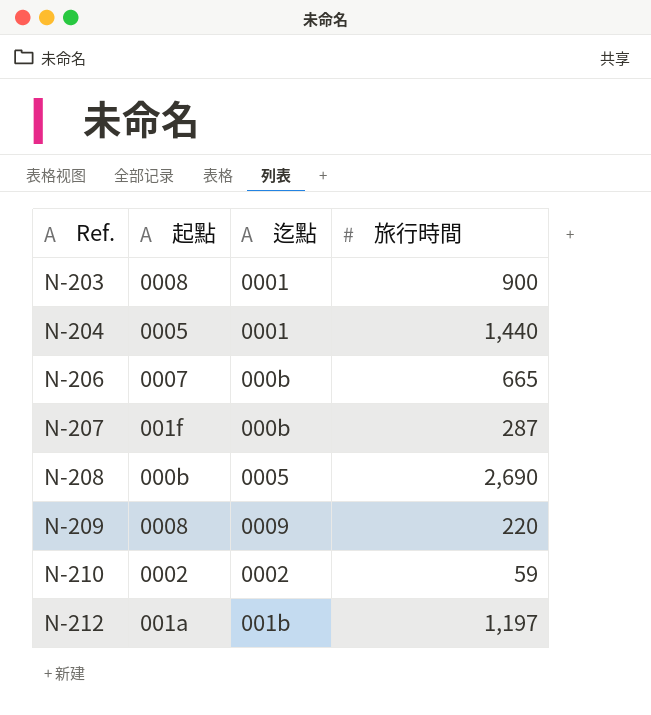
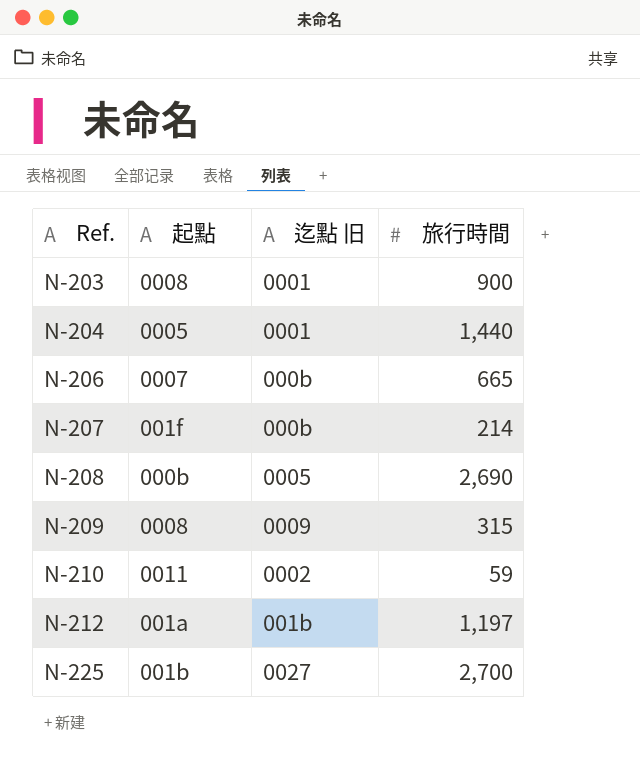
column name: 迄點 -> 迄點 旧
N-207 | 旅行時間: 287 -> 214
N-209 | 旅行時間: 220 -> 315
N-210 | 起點: 0002 -> 0011
row N-225: none -> 001b | 0027 | 2,700

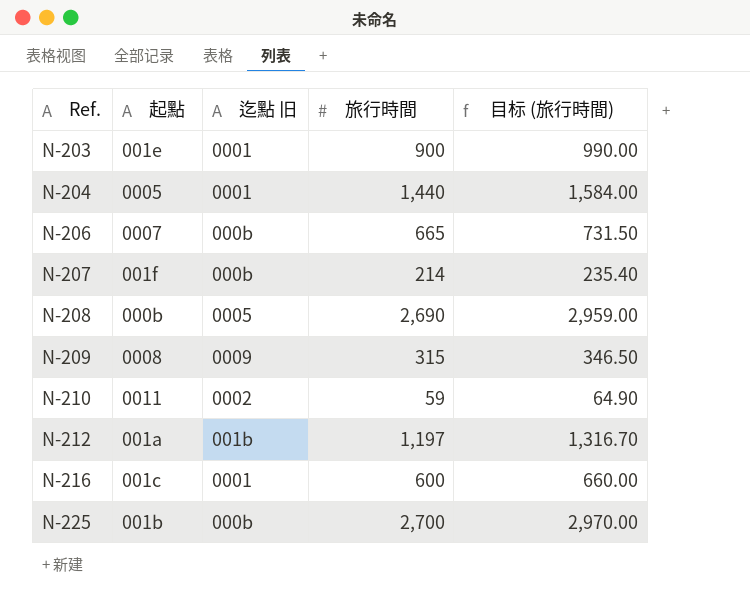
column 目标 (旅行時間) | formula: none -> [旅行時間] * 1.1
N-203 | 起點: 0008 -> 001e
row N-216: none -> 001c | 0001 | 600 | 660.00
N-225 | 迄點 旧: 0027 -> 000b

